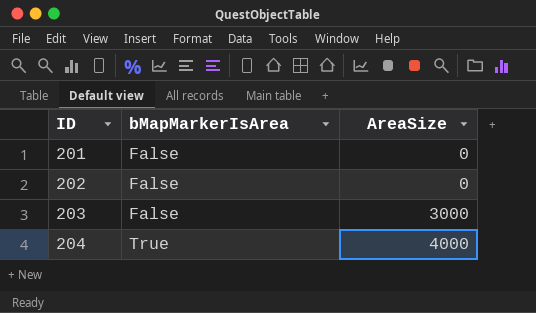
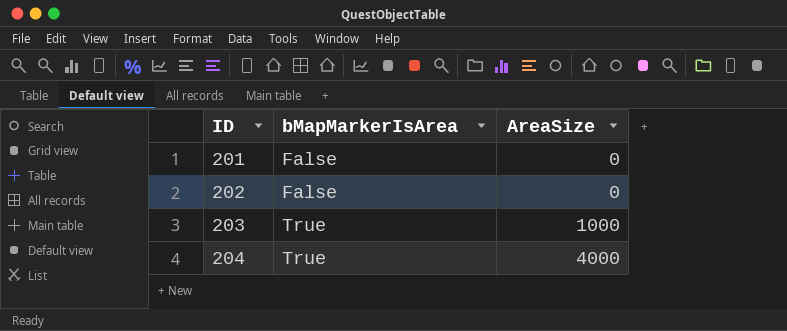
203 | bMapMarkerIsArea: False -> True
203 | AreaSize: 3000 -> 1000

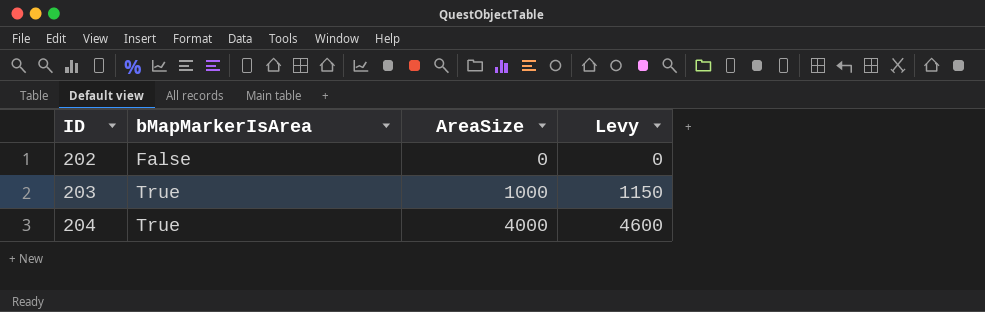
column Levy | formula: none -> [AreaSize] * 1.15
row 201: False | 0 -> none

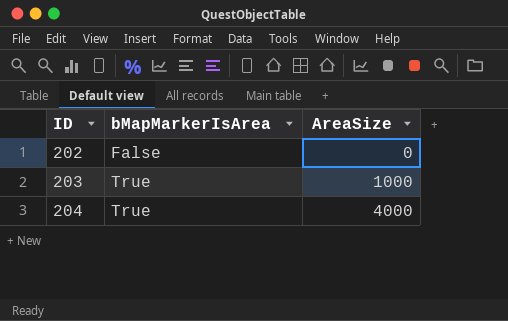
column Levy | formula: [AreaSize] * 1.15 -> none

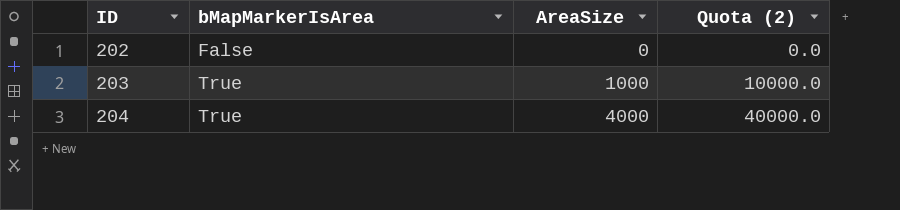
column Quota (2) | formula: none -> [AreaSize] * 10

